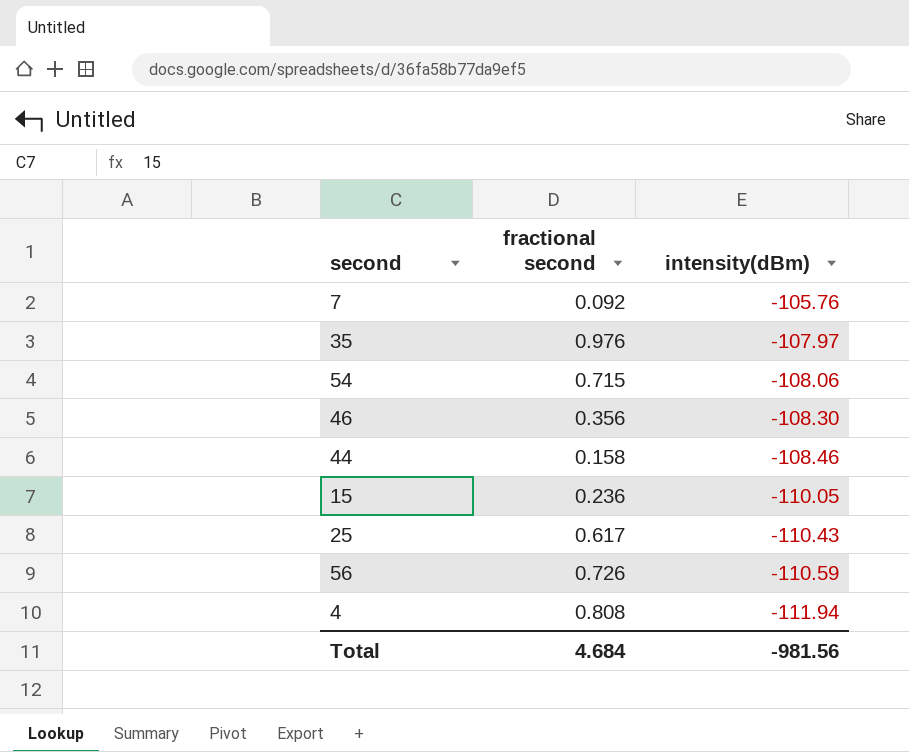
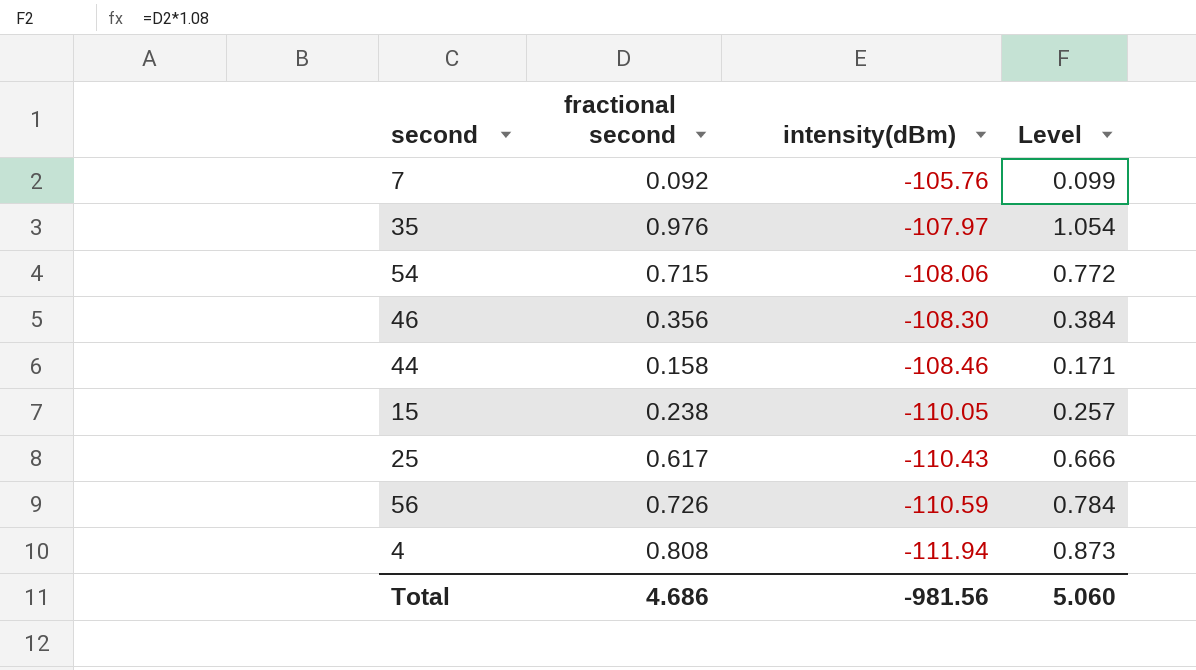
column Level | formula: none -> [fractional second] * 1.08
15 | fractional second: 0.236 -> 0.238
Total | fractional second: 4.684 -> 4.686

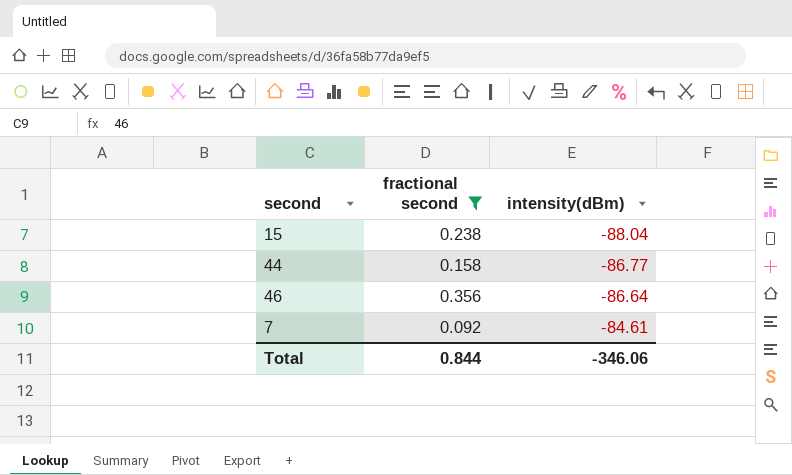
filter: none -> fractional second <= 0.356
row order: intensity(dBm) descending -> intensity(dBm) ascending
column Level | formula: [fractional second] * 1.08 -> none
15 | intensity(dBm): -110.05 -> -88.04
44 | intensity(dBm): -108.46 -> -86.77
46 | intensity(dBm): -108.30 -> -86.64
7 | intensity(dBm): -105.76 -> -84.61
Total | fractional second: 4.686 -> 0.844
Total | intensity(dBm): -981.56 -> -346.06

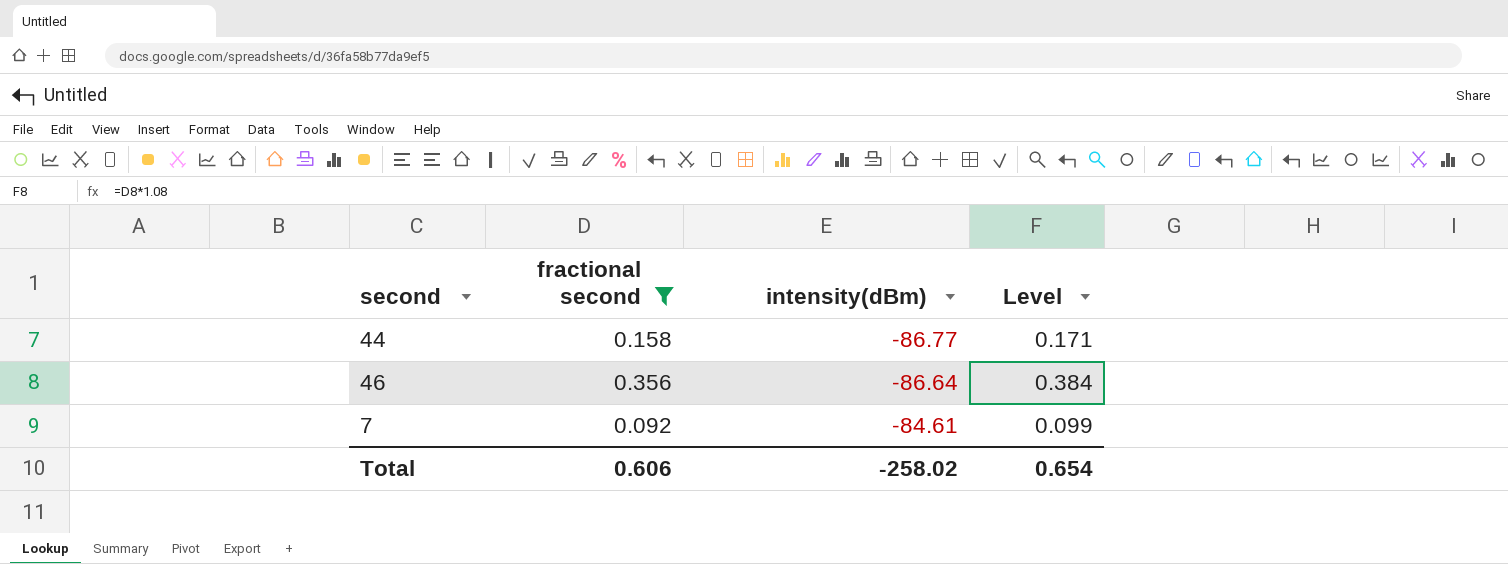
column Level | formula: none -> [fractional second] * 1.08
row 15: 0.238 | -88.04 -> none
Total | fractional second: 0.844 -> 0.606
Total | intensity(dBm): -346.06 -> -258.02

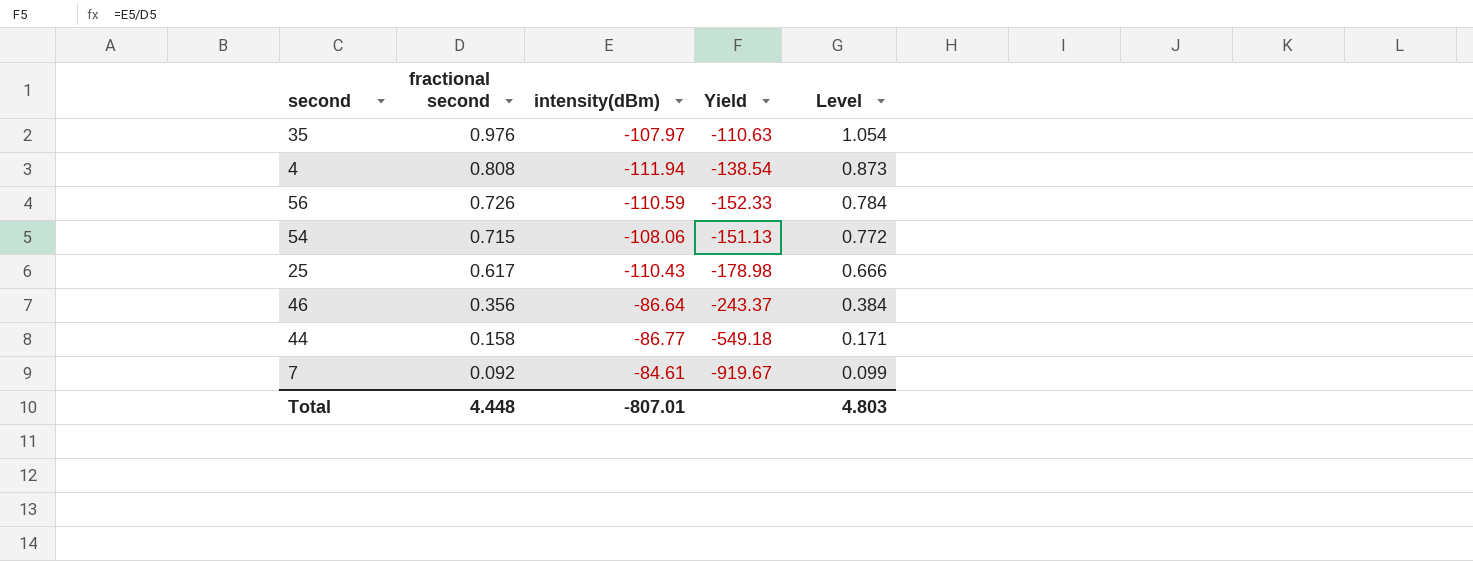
filter: fractional second <= 0.356 -> none
row order: intensity(dBm) ascending -> fractional second descending
column Yield | formula: none -> [intensity(dBm)] / [fractional second]
Total | fractional second: 0.606 -> 4.448
Total | intensity(dBm): -258.02 -> -807.01
Total | Level: 0.654 -> 4.803

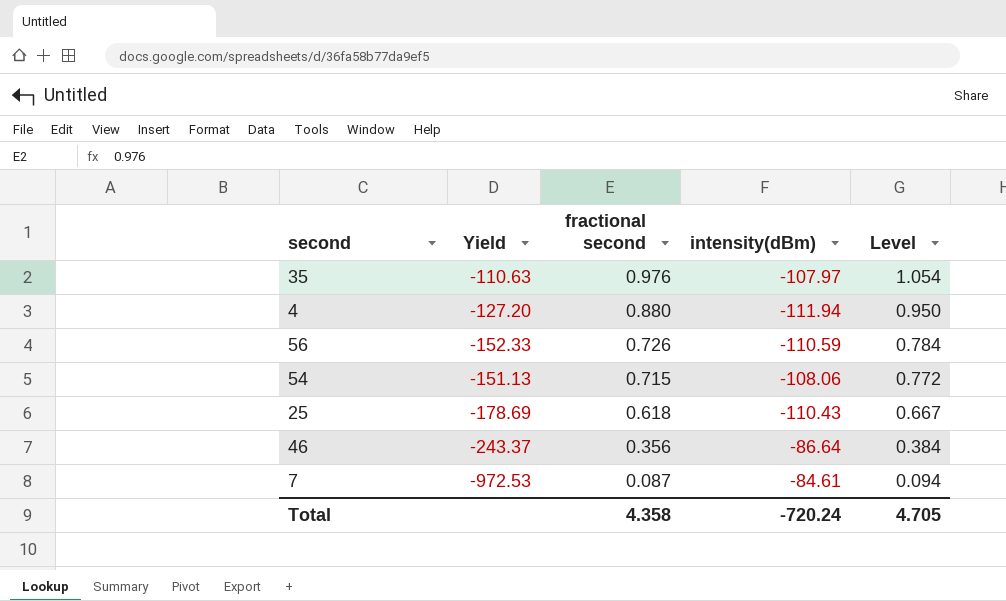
column Yield | position: 4 -> 2
row 44: 0.158 | -86.77 | -549.18 | 0.171 -> none
4 | Yield: -138.54 -> -127.20
4 | fractional second: 0.808 -> 0.880
4 | Level: 0.873 -> 0.950
25 | Yield: -178.98 -> -178.69
25 | fractional second: 0.617 -> 0.618
25 | Level: 0.666 -> 0.667
7 | Yield: -919.67 -> -972.53
7 | fractional second: 0.092 -> 0.087
7 | Level: 0.099 -> 0.094
Total | fractional second: 4.448 -> 4.358
Total | intensity(dBm): -807.01 -> -720.24
Total | Level: 4.803 -> 4.705

